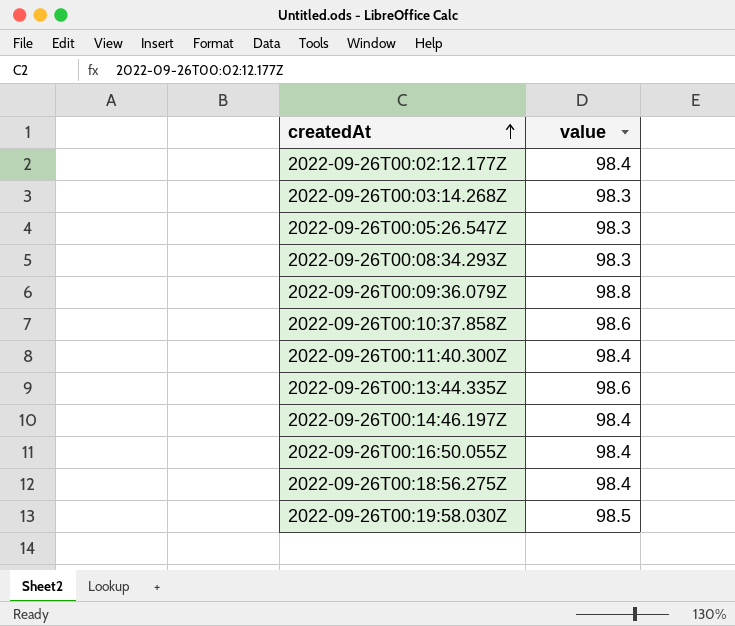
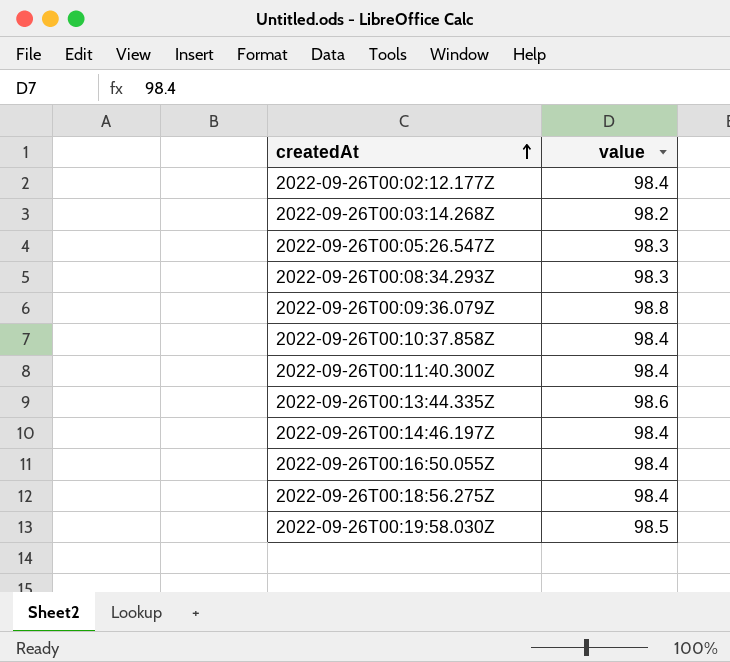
2022-09-26T00:03:14.268Z | value: 98.3 -> 98.2
2022-09-26T00:10:37.858Z | value: 98.6 -> 98.4

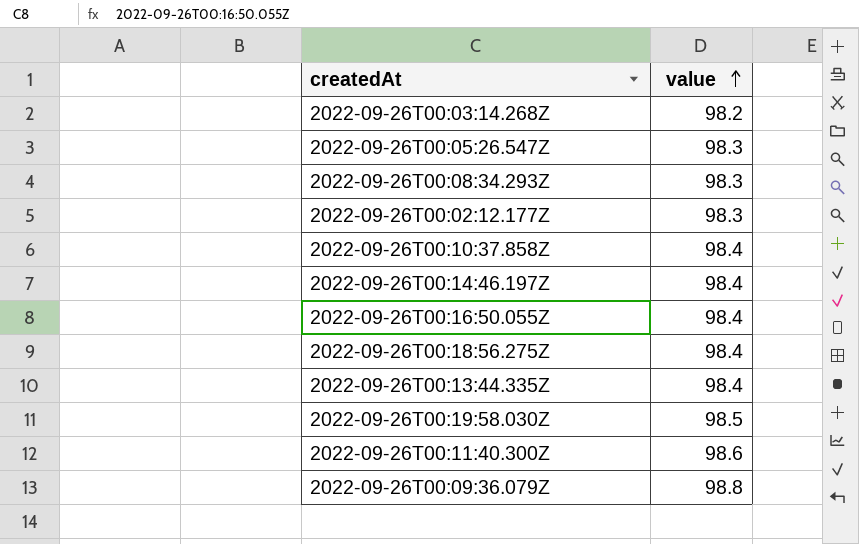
row order: createdAt ascending -> value ascending
2022-09-26T00:02:12.177Z | value: 98.4 -> 98.3
2022-09-26T00:13:44.335Z | value: 98.6 -> 98.4
2022-09-26T00:11:40.300Z | value: 98.4 -> 98.6

